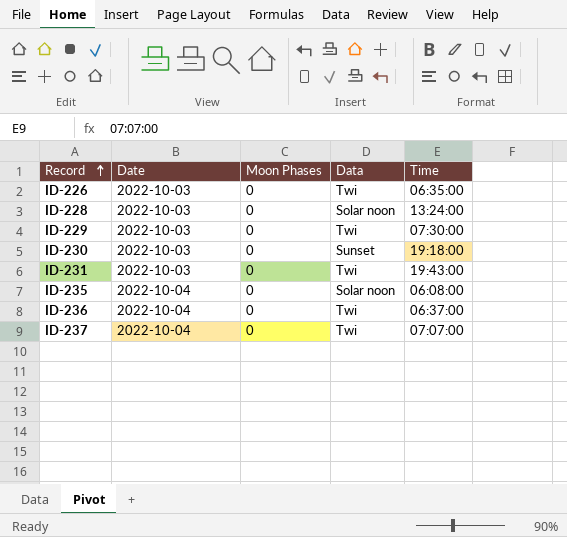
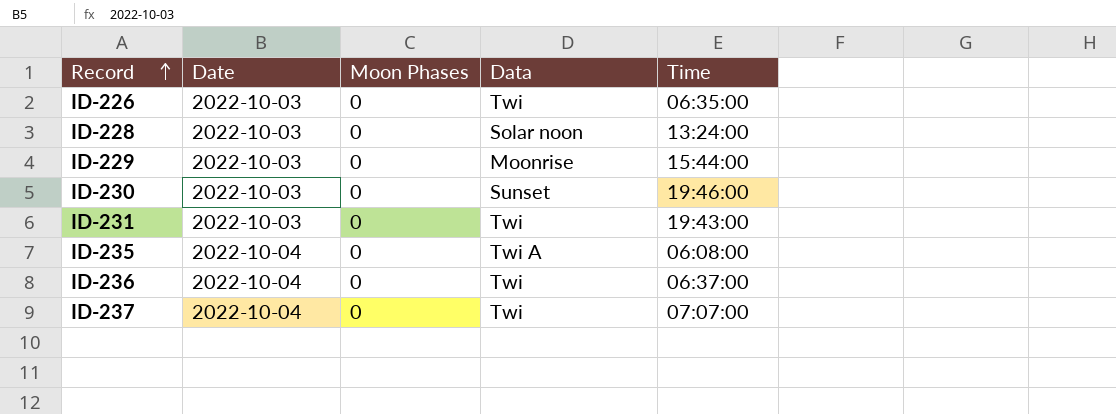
ID-229 | Data: Twi -> Moonrise
ID-229 | Time: 07:30:00 -> 15:44:00
ID-230 | Time: 19:18:00 -> 19:46:00
ID-235 | Data: Solar noon -> Twi A

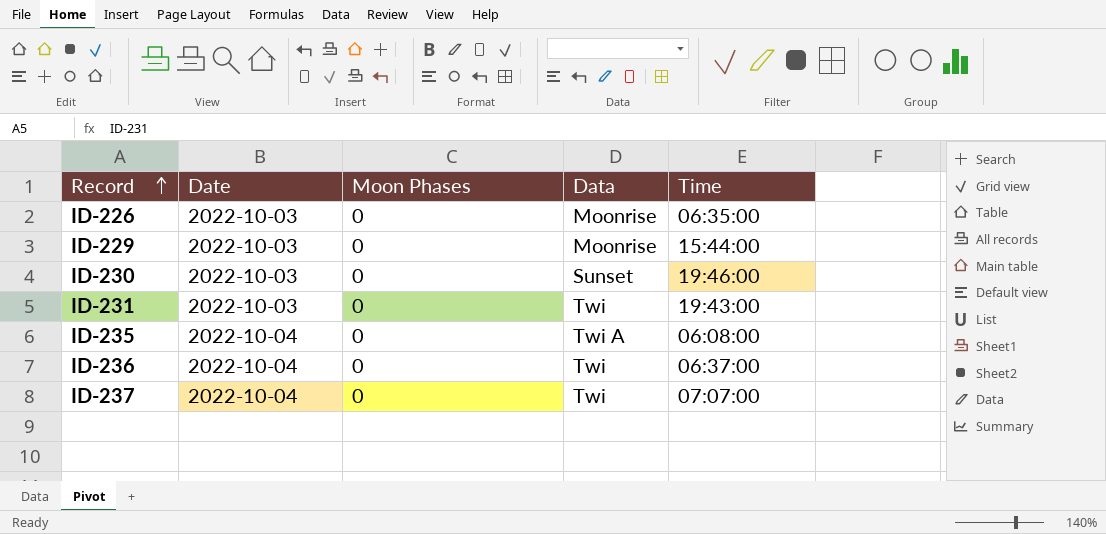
row ID-228: 2022-10-03 | 0 | Solar noon | 13:24:00 -> none
ID-226 | Data: Twi -> Moonrise

